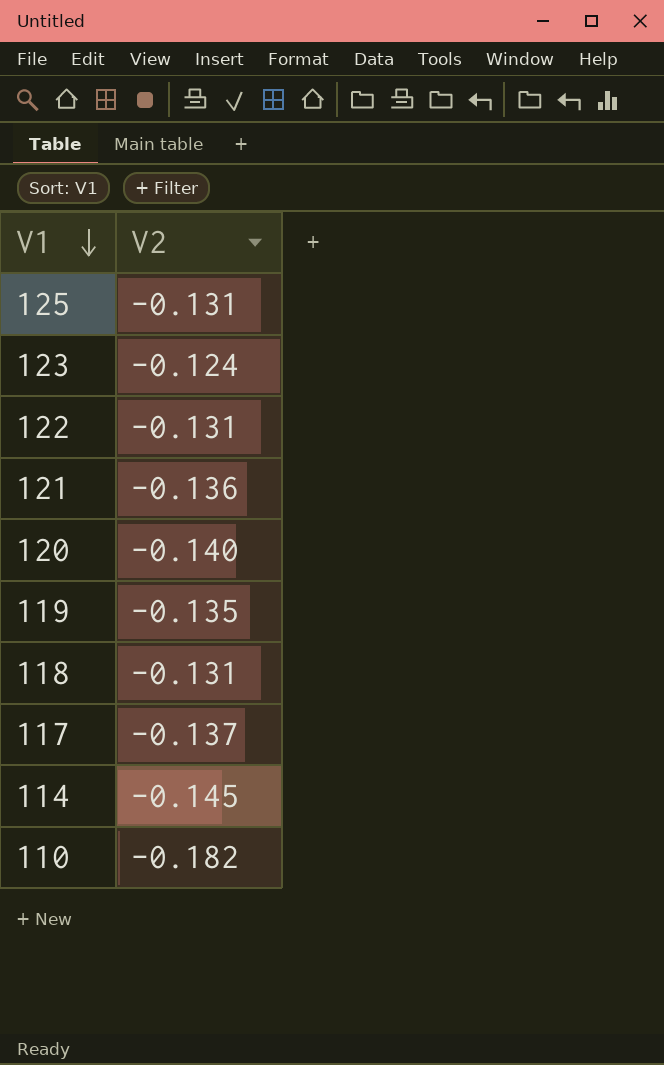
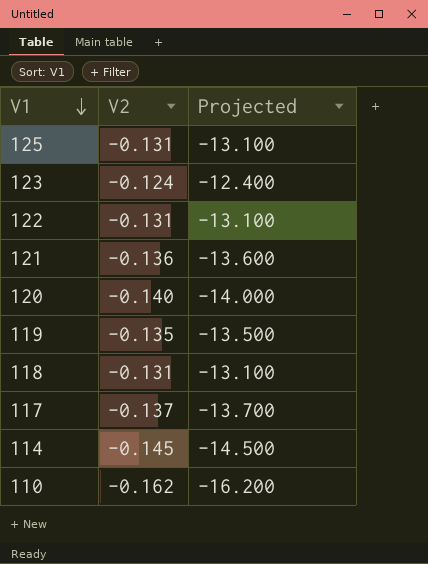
column Projected | formula: none -> [V2] * 100
110 | V2: -0.182 -> -0.162

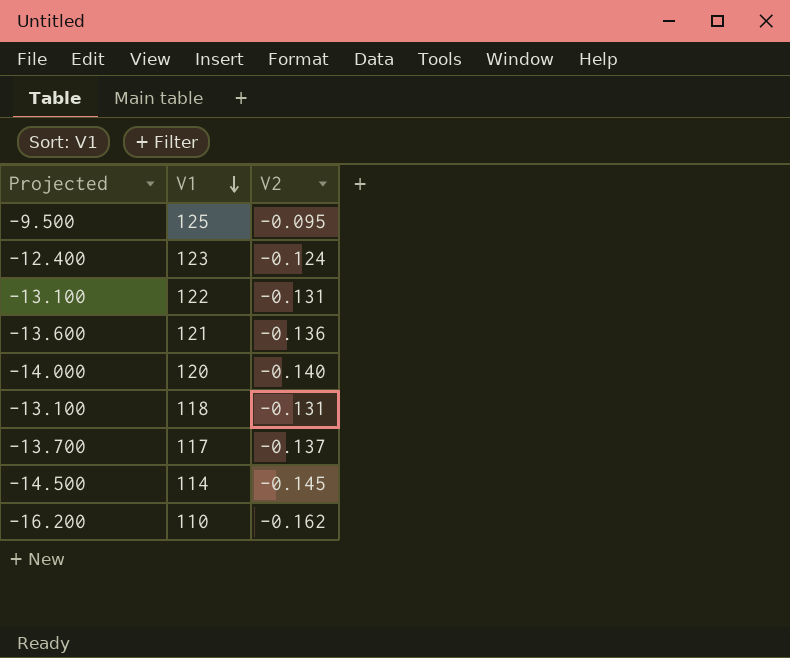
column Projected | position: 3 -> 1
row 119: -0.135 | -13.500 -> none
125 | Projected: -13.100 -> -9.500
125 | V2: -0.131 -> -0.095

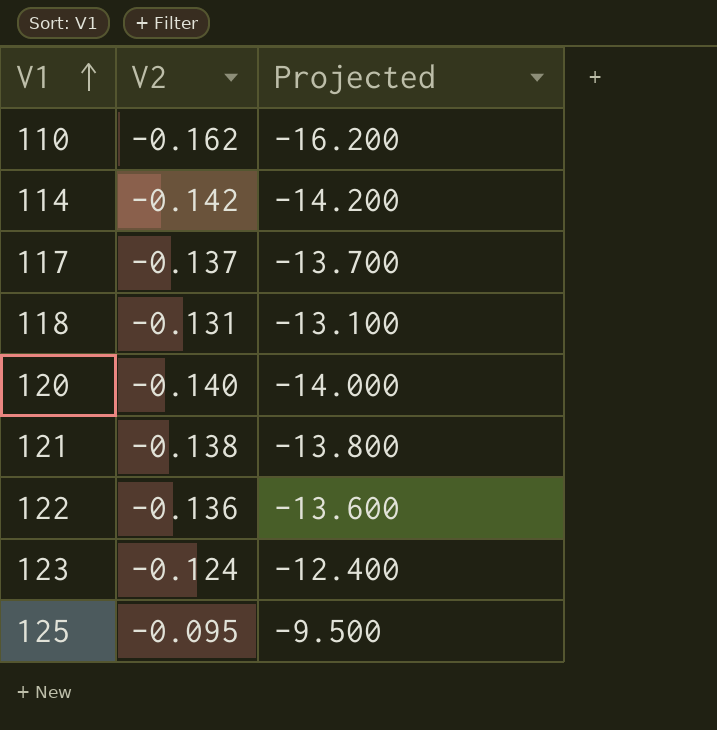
row order: V1 descending -> V1 ascending
column Projected | position: 1 -> 3
114 | V2: -0.145 -> -0.142
114 | Projected: -14.500 -> -14.200
121 | V2: -0.136 -> -0.138
121 | Projected: -13.600 -> -13.800
122 | V2: -0.131 -> -0.136
122 | Projected: -13.100 -> -13.600

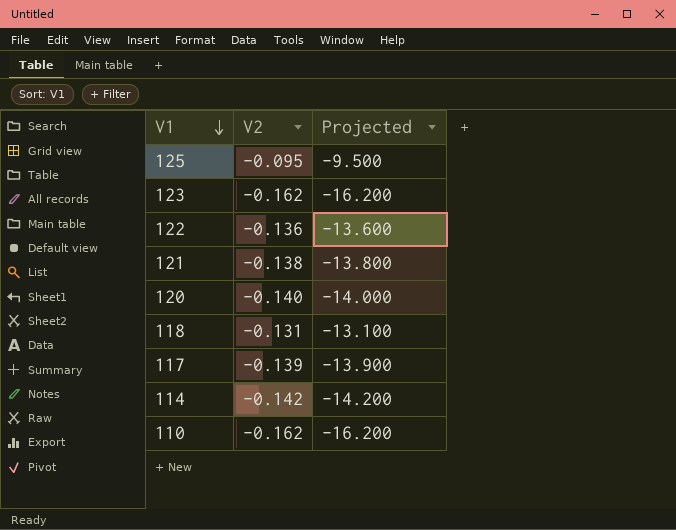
row order: V1 ascending -> V1 descending
123 | V2: -0.124 -> -0.162
123 | Projected: -12.400 -> -16.200
117 | V2: -0.137 -> -0.139
117 | Projected: -13.700 -> -13.900

